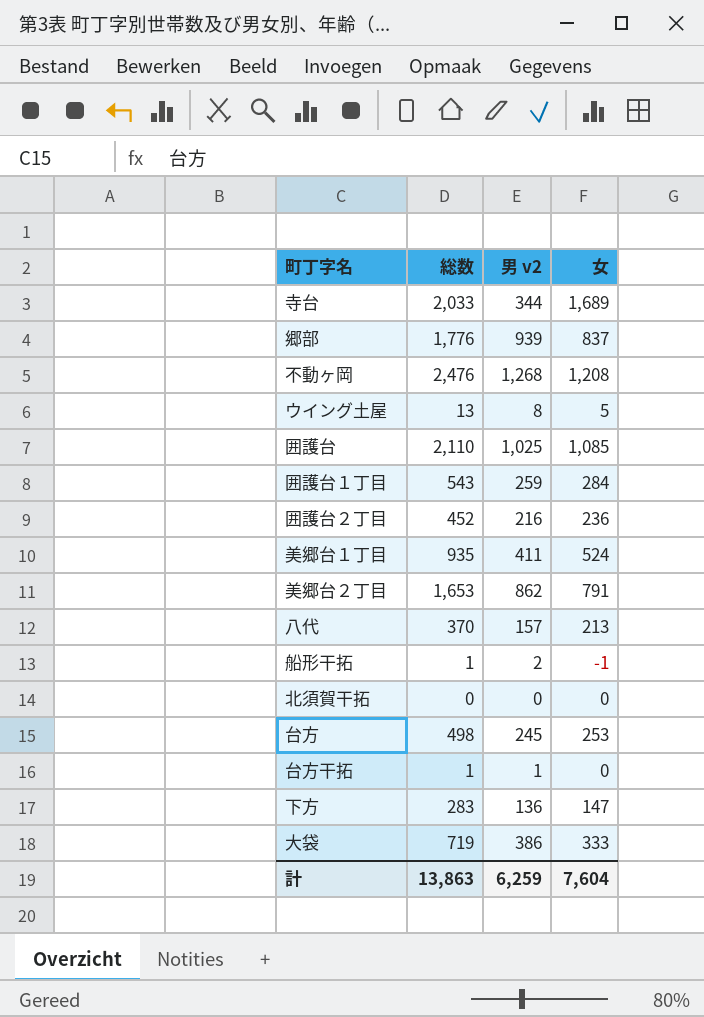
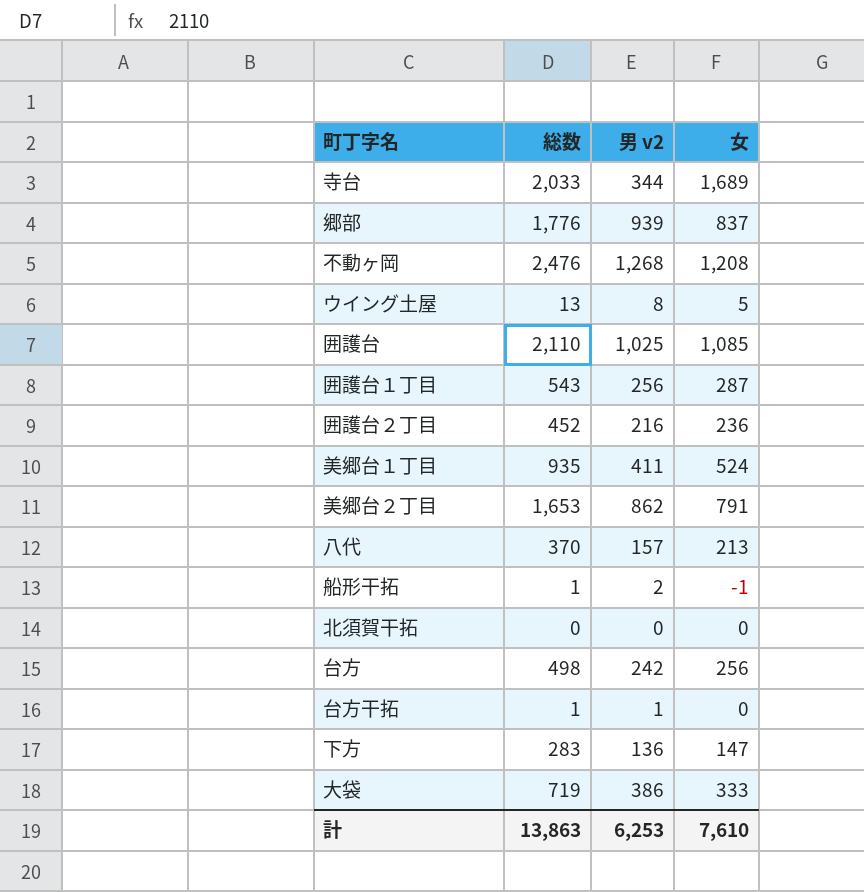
囲護台１丁目 | 男 v2: 259 -> 256
囲護台１丁目 | 女: 284 -> 287
台方 | 男 v2: 245 -> 242
台方 | 女: 253 -> 256
計 | 男 v2: 6,259 -> 6,253
計 | 女: 7,604 -> 7,610

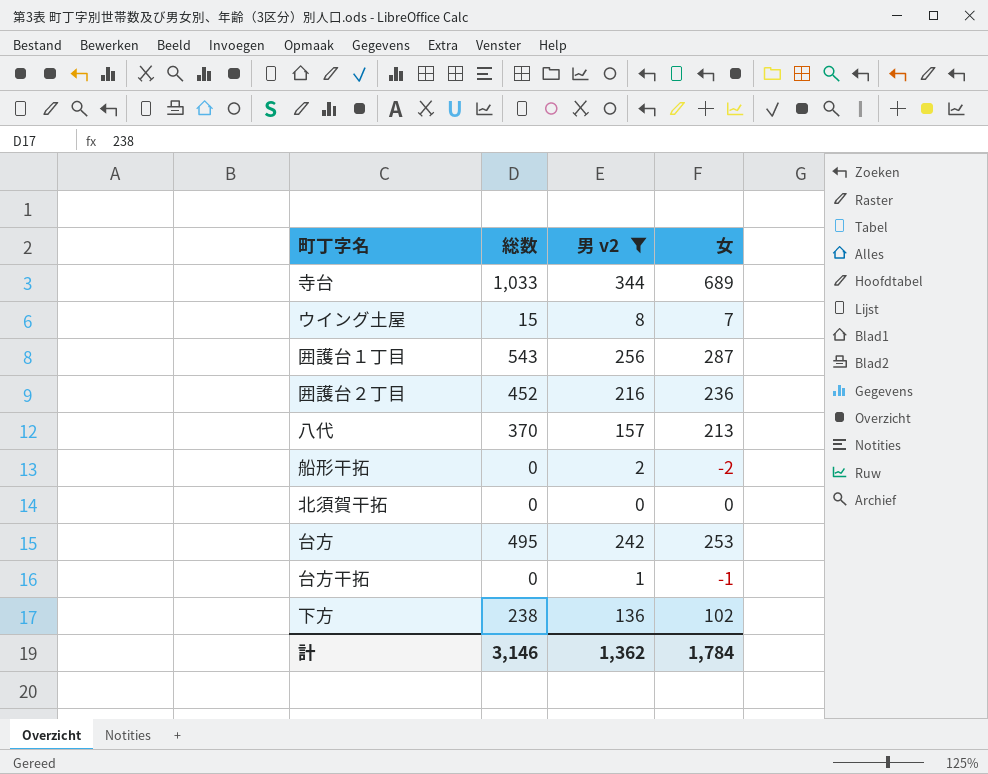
filter: none -> 男 v2 <= 344
寺台 | 総数: 2,033 -> 1,033
寺台 | 女: 1,689 -> 689
ウイング土屋 | 総数: 13 -> 15
ウイング土屋 | 女: 5 -> 7
船形干拓 | 総数: 1 -> 0
船形干拓 | 女: -1 -> -2
台方 | 総数: 498 -> 495
台方 | 女: 256 -> 253
台方干拓 | 総数: 1 -> 0
台方干拓 | 女: 0 -> -1
下方 | 総数: 283 -> 238
下方 | 女: 147 -> 102
計 | 総数: 13,863 -> 3,146
計 | 男 v2: 6,253 -> 1,362
計 | 女: 7,610 -> 1,784

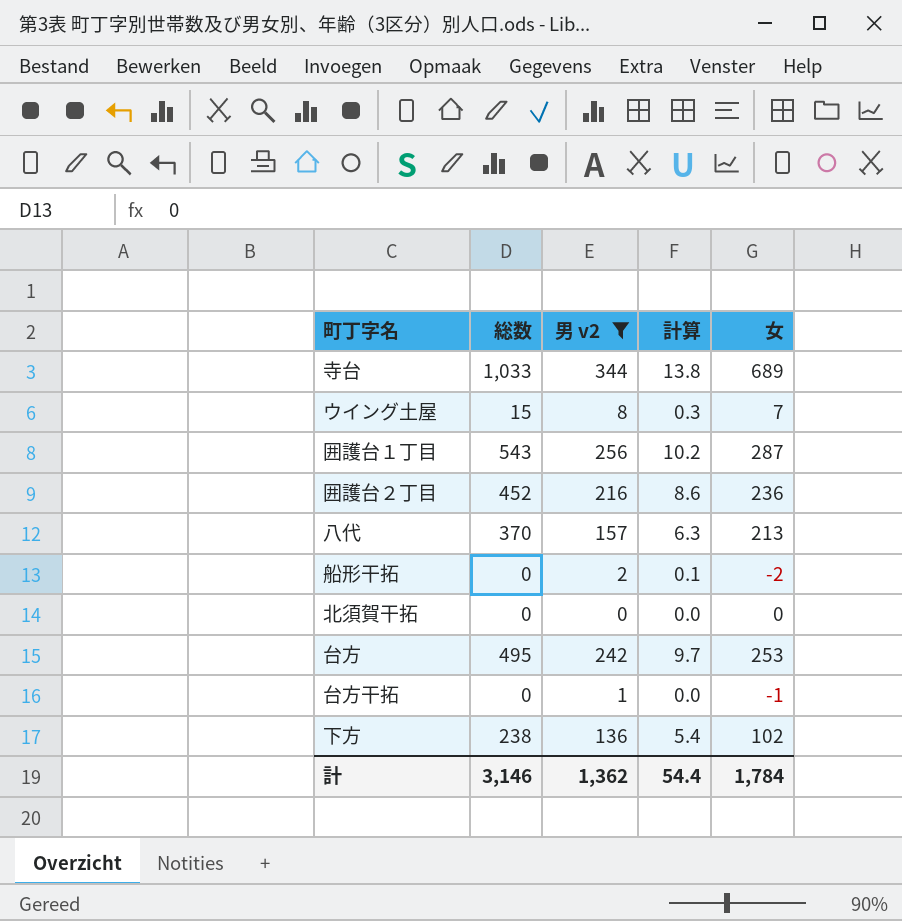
column 計算 | formula: none -> [男 v2] * 0.04

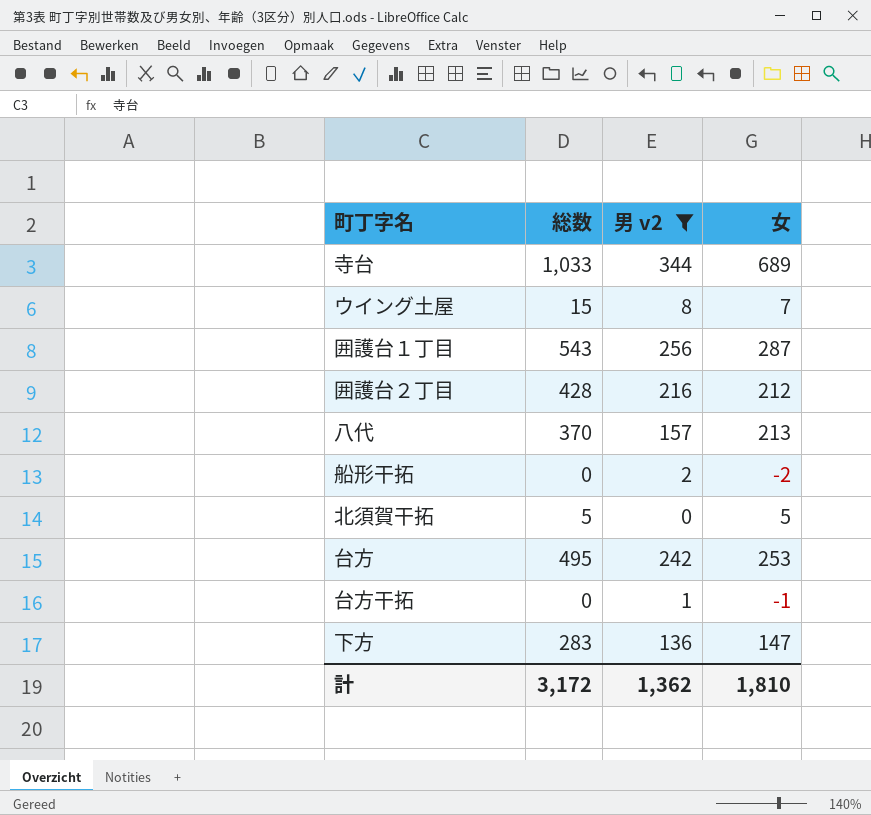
column 計算 | formula: [男 v2] * 0.04 -> none
囲護台２丁目 | 総数: 452 -> 428
囲護台２丁目 | 女: 236 -> 212
北須賀干拓 | 総数: 0 -> 5
北須賀干拓 | 女: 0 -> 5
下方 | 総数: 238 -> 283
下方 | 女: 102 -> 147
計 | 総数: 3,146 -> 3,172
計 | 女: 1,784 -> 1,810

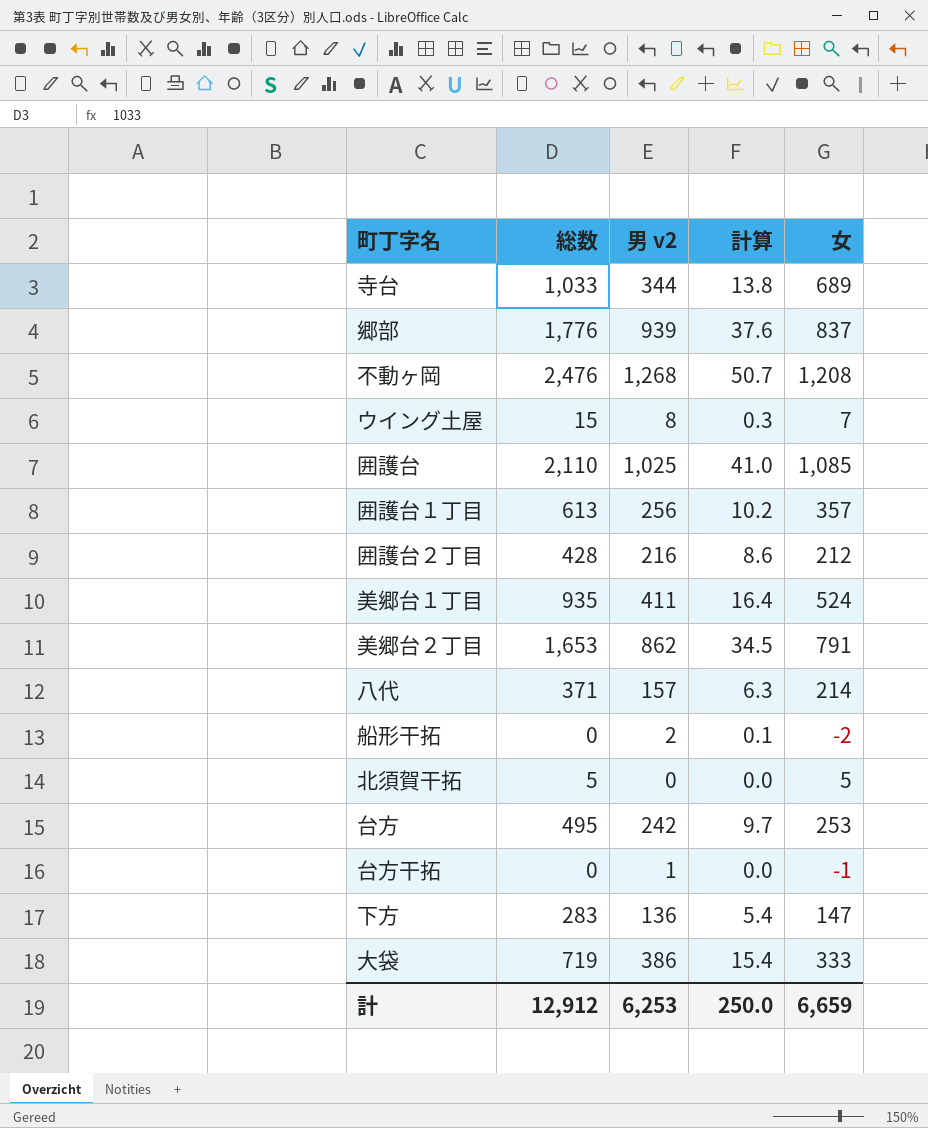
filter: 男 v2 <= 344 -> none
column 計算 | formula: none -> [男 v2] * 0.04
囲護台１丁目 | 総数: 543 -> 613
囲護台１丁目 | 女: 287 -> 357
八代 | 総数: 370 -> 371
八代 | 女: 213 -> 214
計 | 総数: 3,172 -> 12,912
計 | 男 v2: 1,362 -> 6,253
計 | 女: 1,810 -> 6,659

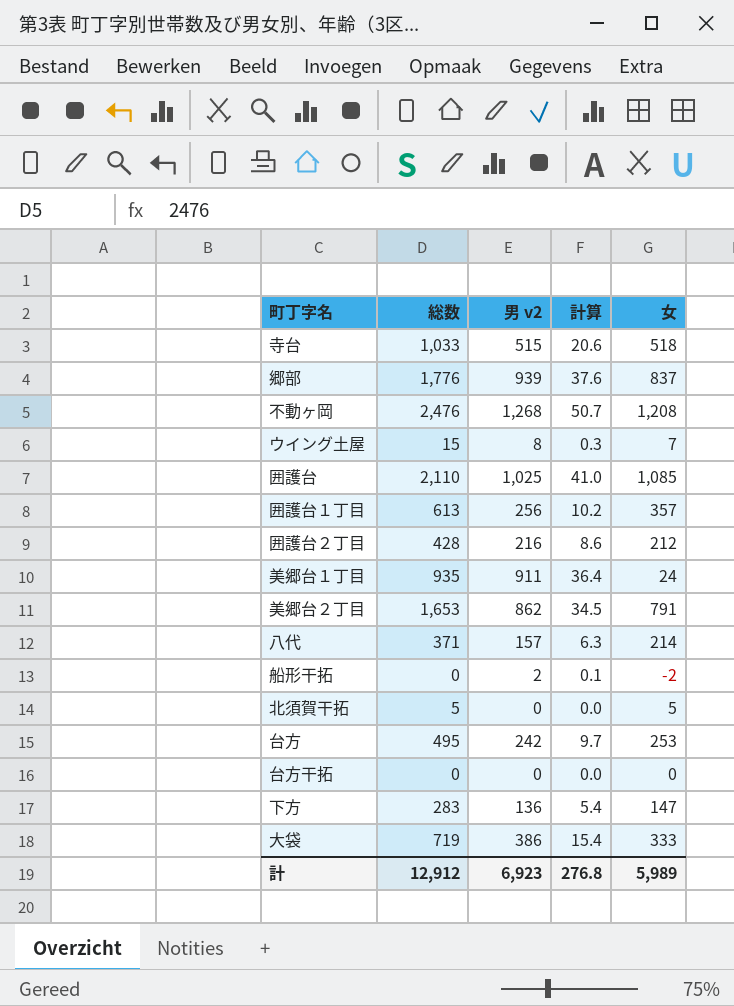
寺台 | 男 v2: 344 -> 515
寺台 | 計算: 13.8 -> 20.6
寺台 | 女: 689 -> 518
美郷台１丁目 | 男 v2: 411 -> 911
美郷台１丁目 | 計算: 16.4 -> 36.4
美郷台１丁目 | 女: 524 -> 24
台方干拓 | 男 v2: 1 -> 0
台方干拓 | 女: -1 -> 0
計 | 男 v2: 6,253 -> 6,923
計 | 計算: 250.0 -> 276.8
計 | 女: 6,659 -> 5,989

